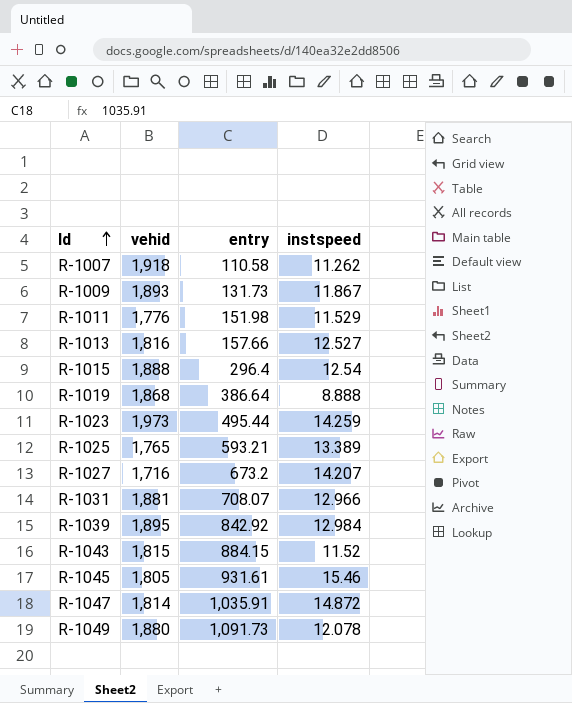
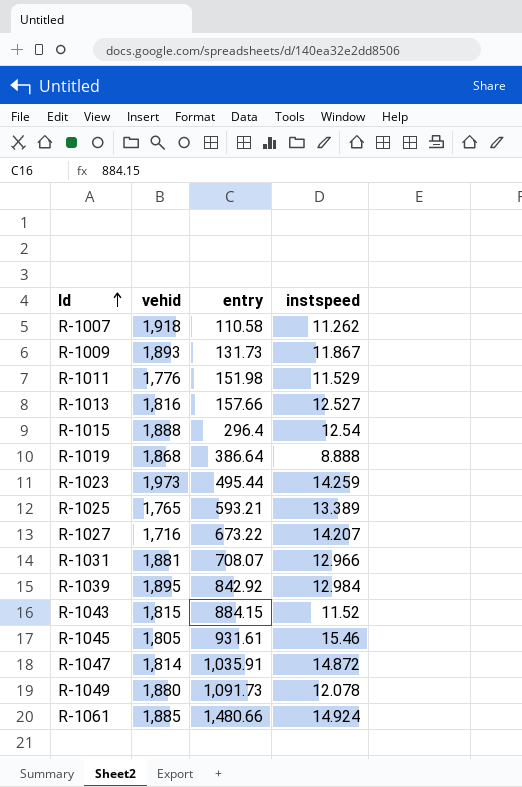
R-1027 | entry: 673.2 -> 673.22
row R-1061: none -> 1,885 | 1,480.66 | 14.924

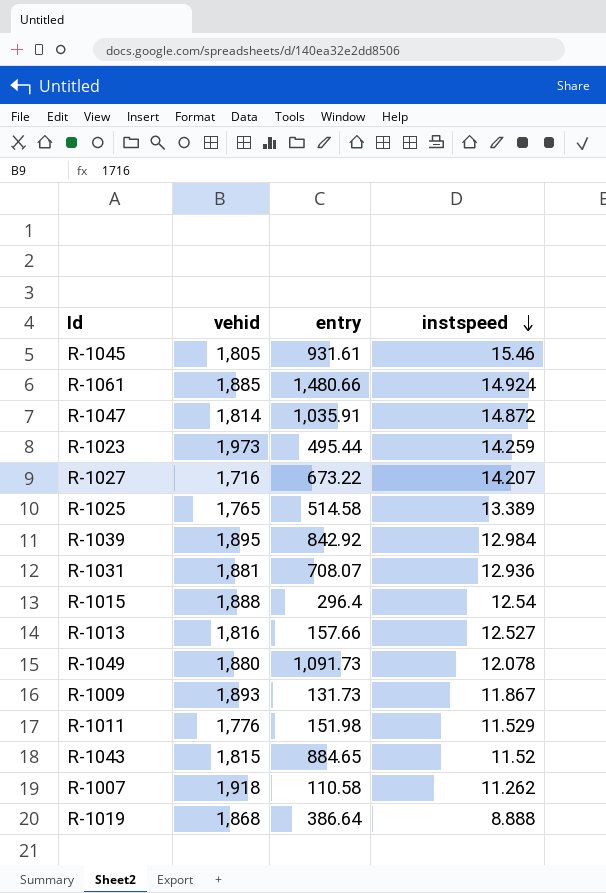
row order: Id ascending -> instspeed descending
R-1025 | entry: 593.21 -> 514.58
R-1031 | instspeed: 12.966 -> 12.936
R-1043 | entry: 884.15 -> 884.65

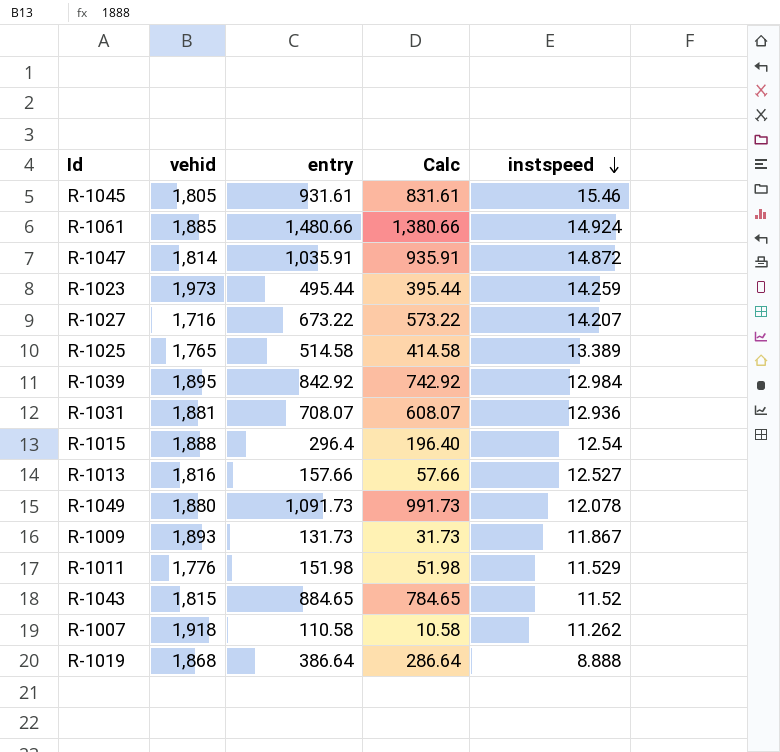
column Calc | formula: none -> [entry] - 100

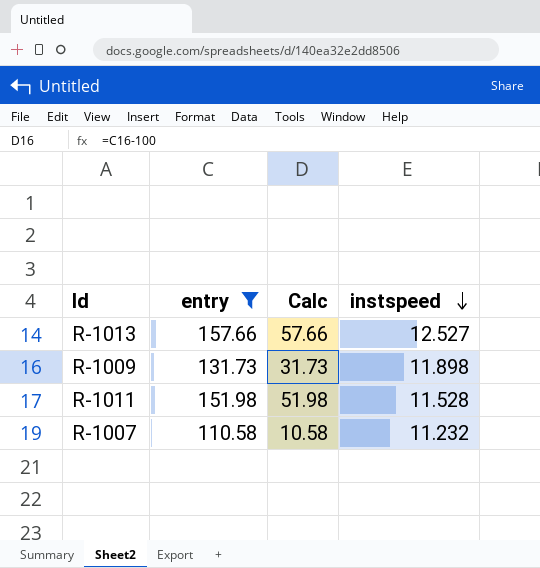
filter: none -> entry <= 157.66
column vehid | position: 2 -> none
R-1009 | instspeed: 11.867 -> 11.898
R-1011 | instspeed: 11.529 -> 11.528
R-1007 | instspeed: 11.262 -> 11.232

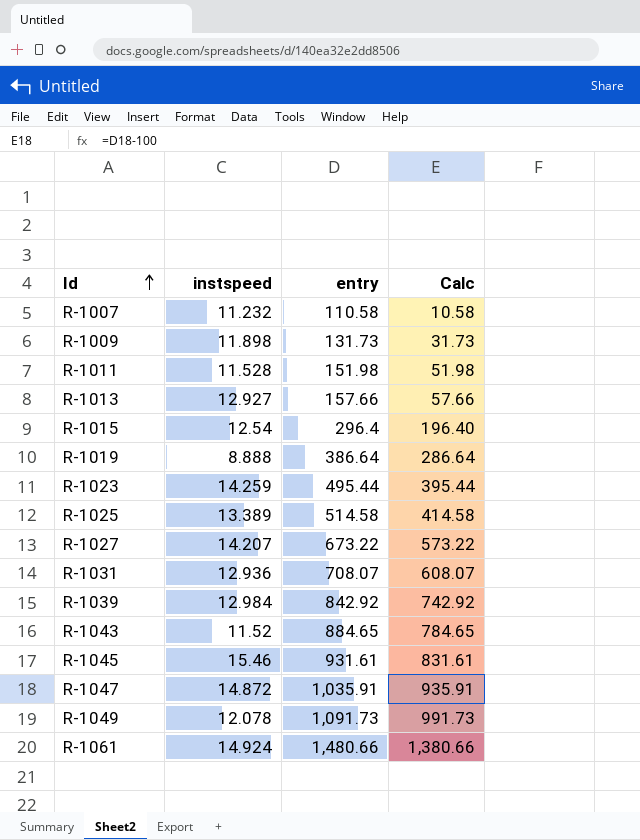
filter: entry <= 157.66 -> none
row order: instspeed descending -> Id ascending
column instspeed | position: 4 -> 2
R-1013 | instspeed: 12.527 -> 12.927

